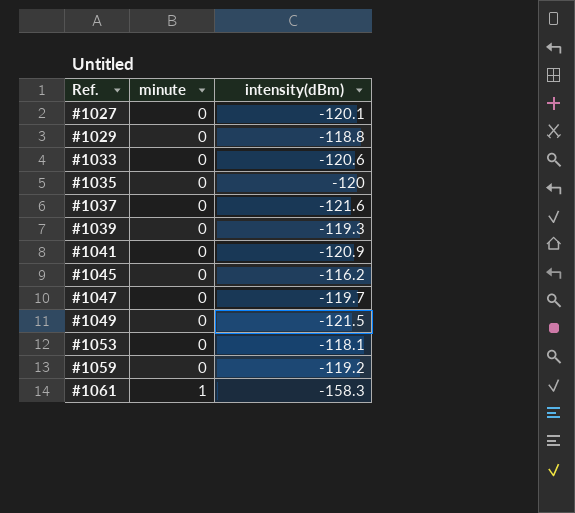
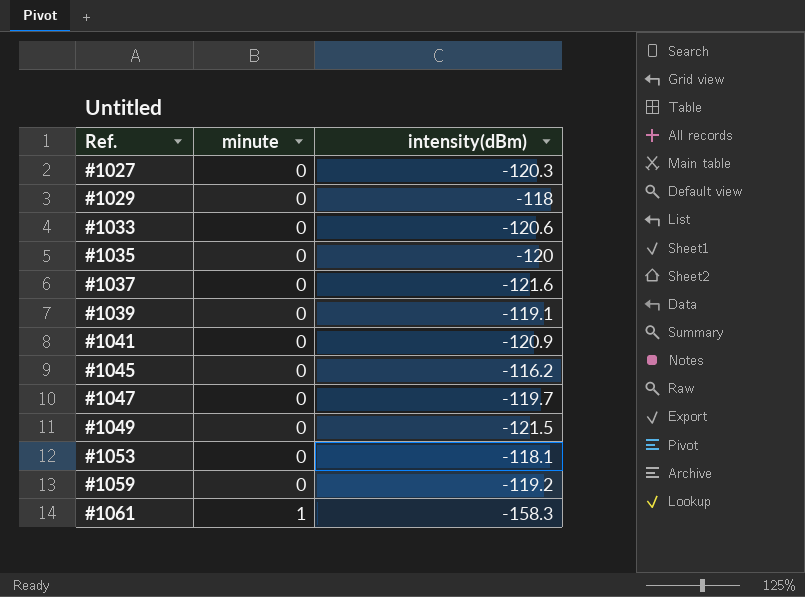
#1027 | intensity(dBm): -120.1 -> -120.3
#1029 | intensity(dBm): -118.8 -> -118
#1039 | intensity(dBm): -119.3 -> -119.1

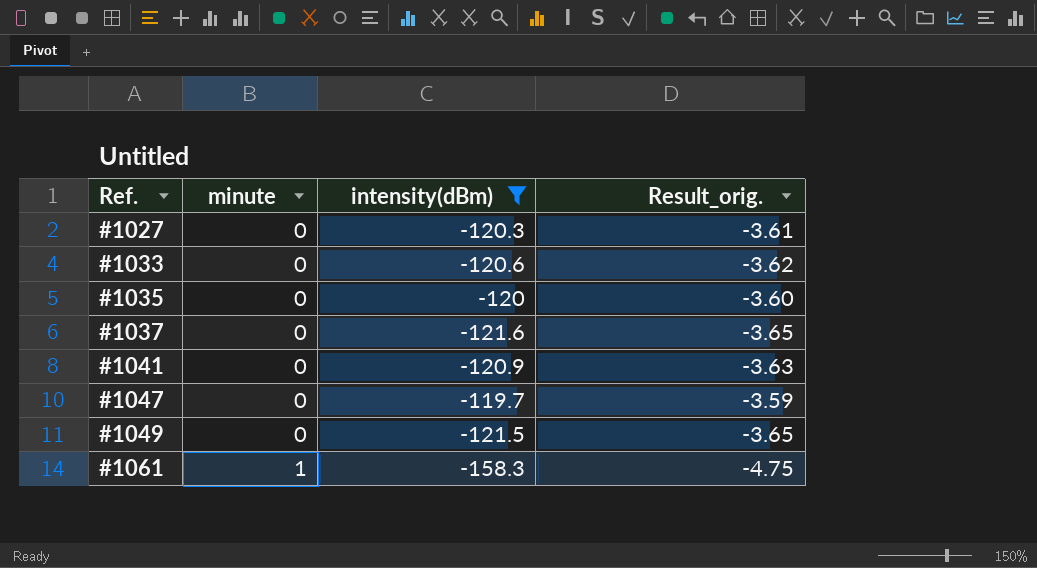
filter: none -> intensity(dBm) <= -119.7
column Result_orig. | formula: none -> [intensity(dBm)] * 0.03

